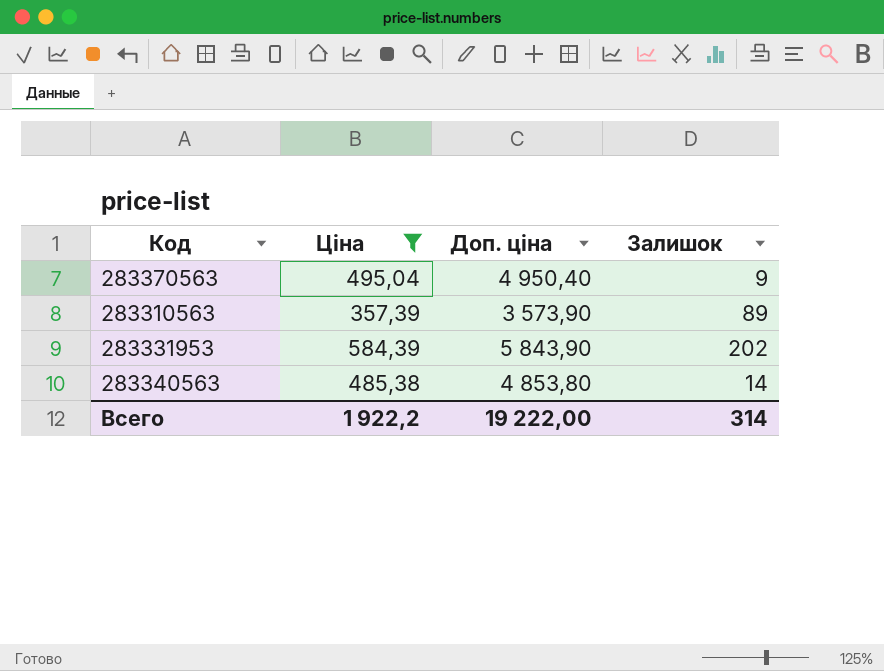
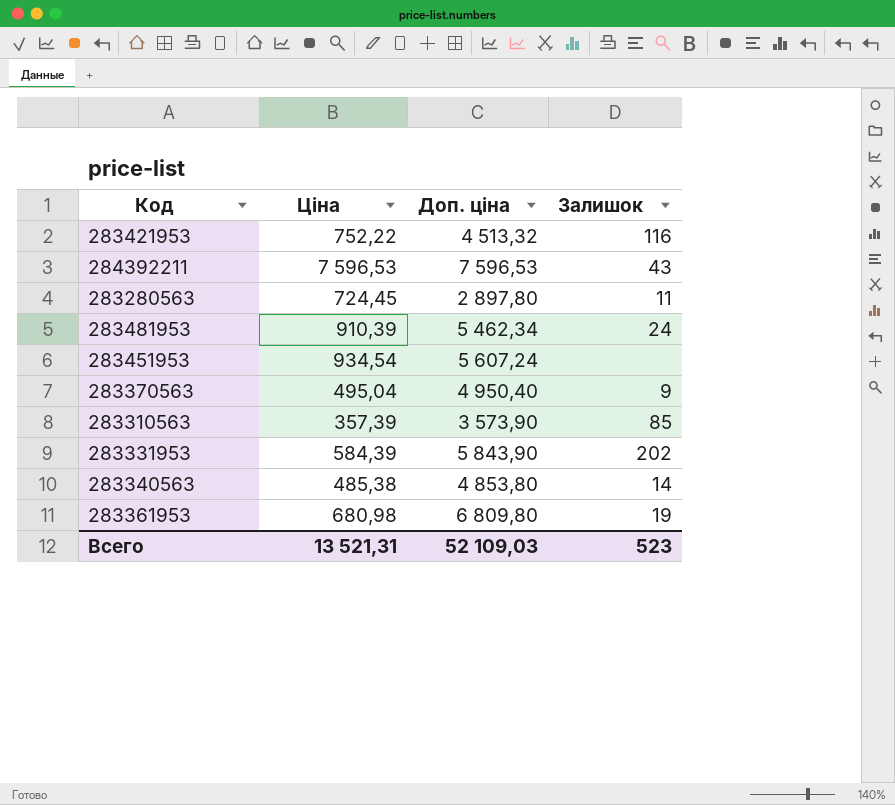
filter: Ціна <= 584,39 -> none
283310563 | Залишок: 89 -> 85
Всего | Ціна: 1 922,2 -> 13 521,31
Всего | Доп. ціна: 19 222,00 -> 52 109,03
Всего | Залишок: 314 -> 523

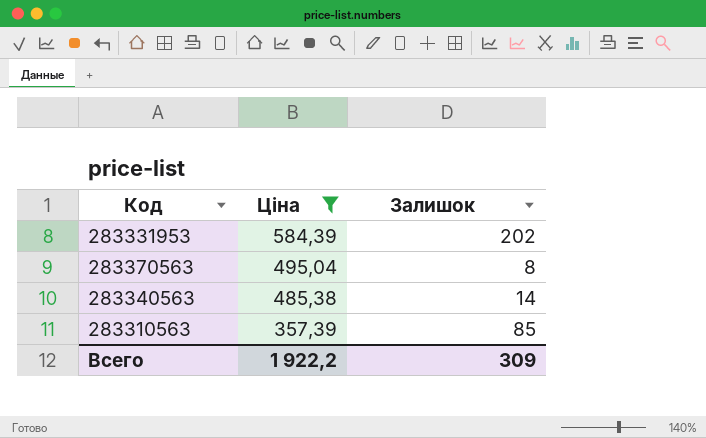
filter: none -> Ціна <= 584,39
row order: none -> Ціна descending
column Доп. ціна | position: 3 -> none
283370563 | Залишок: 9 -> 8
Всего | Ціна: 13 521,31 -> 1 922,2
Всего | Залишок: 523 -> 309

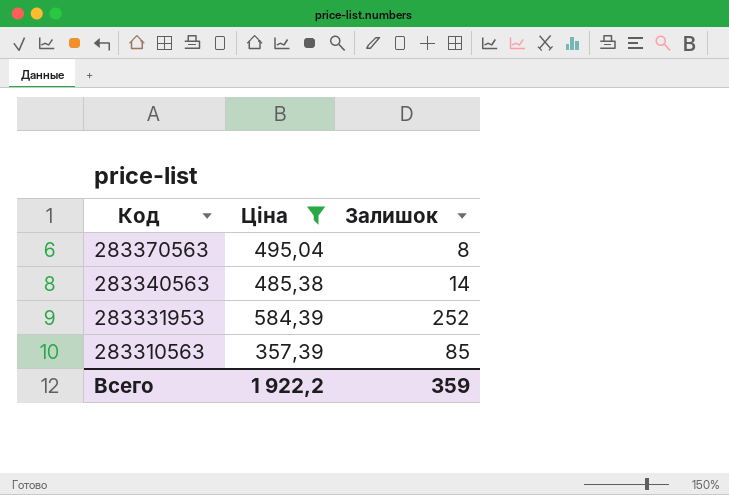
row order: Ціна descending -> Код descending
283331953 | Залишок: 202 -> 252
Всего | Залишок: 309 -> 359

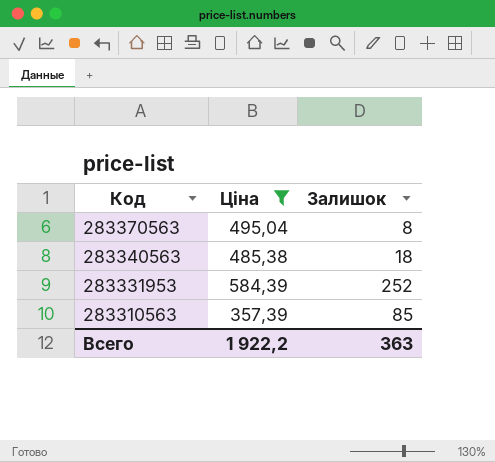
283340563 | Залишок: 14 -> 18
Всего | Залишок: 359 -> 363

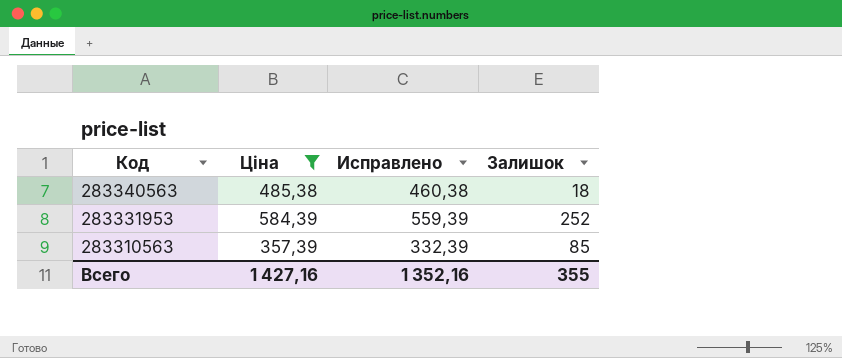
column Исправлено | formula: none -> [Ціна] - 25
row 283370563: 495,04 | 8 -> none
Всего | Ціна: 1 922,2 -> 1 427,16
Всего | Залишок: 363 -> 355

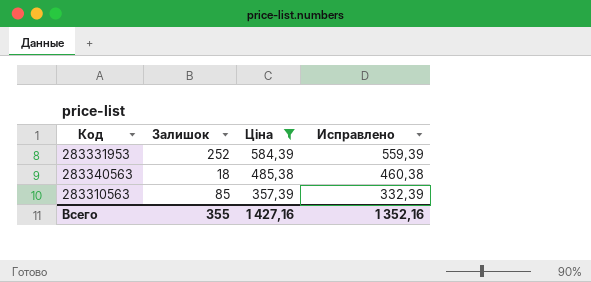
row order: Код descending -> Ціна descending
column Залишок | position: 4 -> 2

